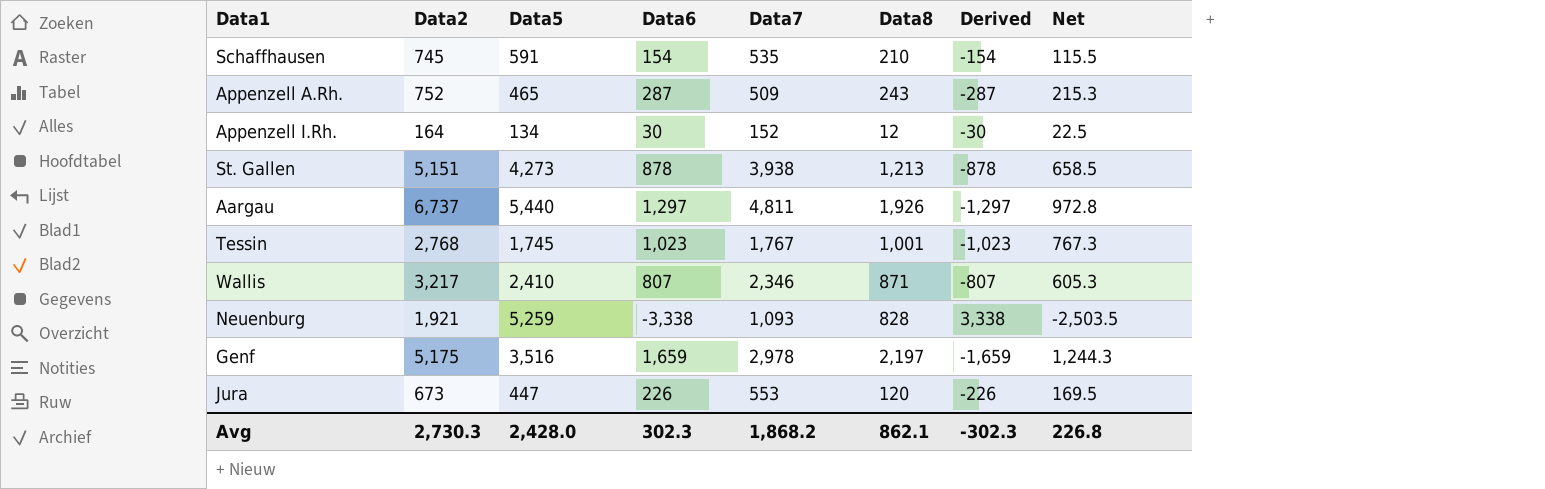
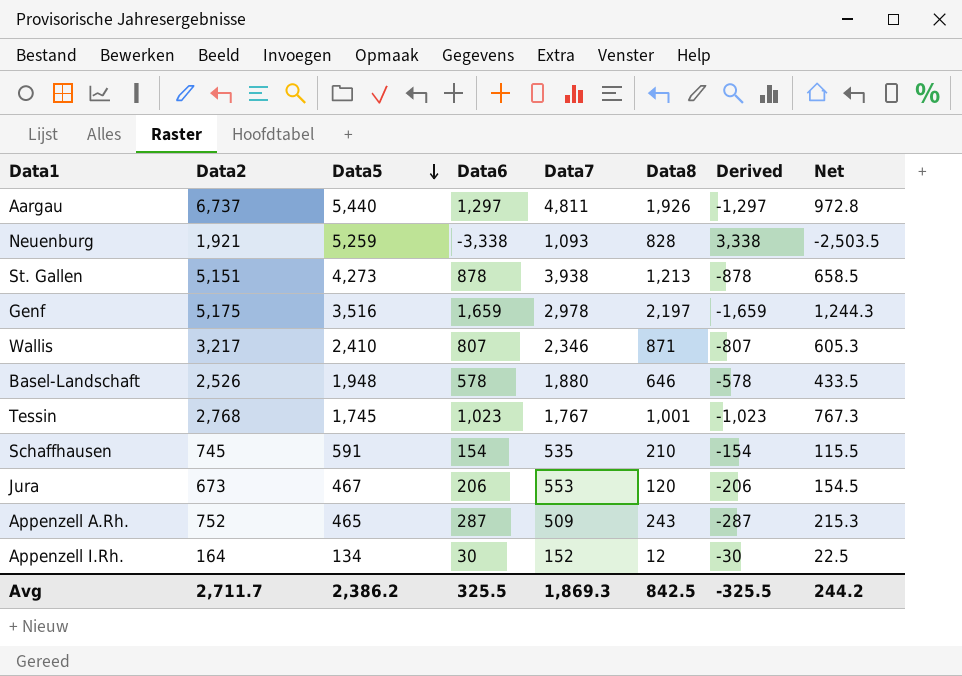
row order: none -> Data5 descending
row Basel-Landschaft: none -> 2,526 | 1,948 | 578 | 1,880 | 646 | -578 | 433.5
Jura | Data5: 447 -> 467
Jura | Data6: 226 -> 206
Jura | Derived: -226 -> -206
Jura | Net: 169.5 -> 154.5
Avg | Data2: 2,730.3 -> 2,711.7
Avg | Data5: 2,428.0 -> 2,386.2
Avg | Data6: 302.3 -> 325.5
Avg | Data7: 1,868.2 -> 1,869.3
Avg | Data8: 862.1 -> 842.5
Avg | Derived: -302.3 -> -325.5
Avg | Net: 226.8 -> 244.2

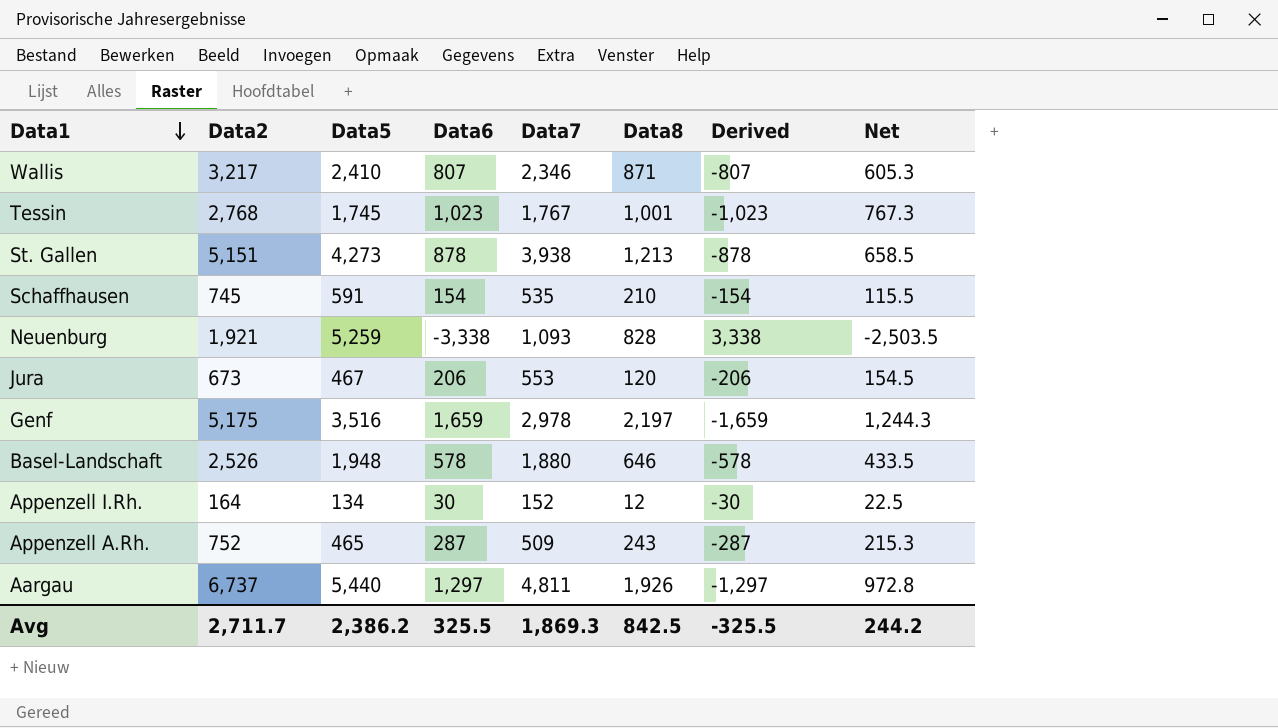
row order: Data5 descending -> Data1 descending

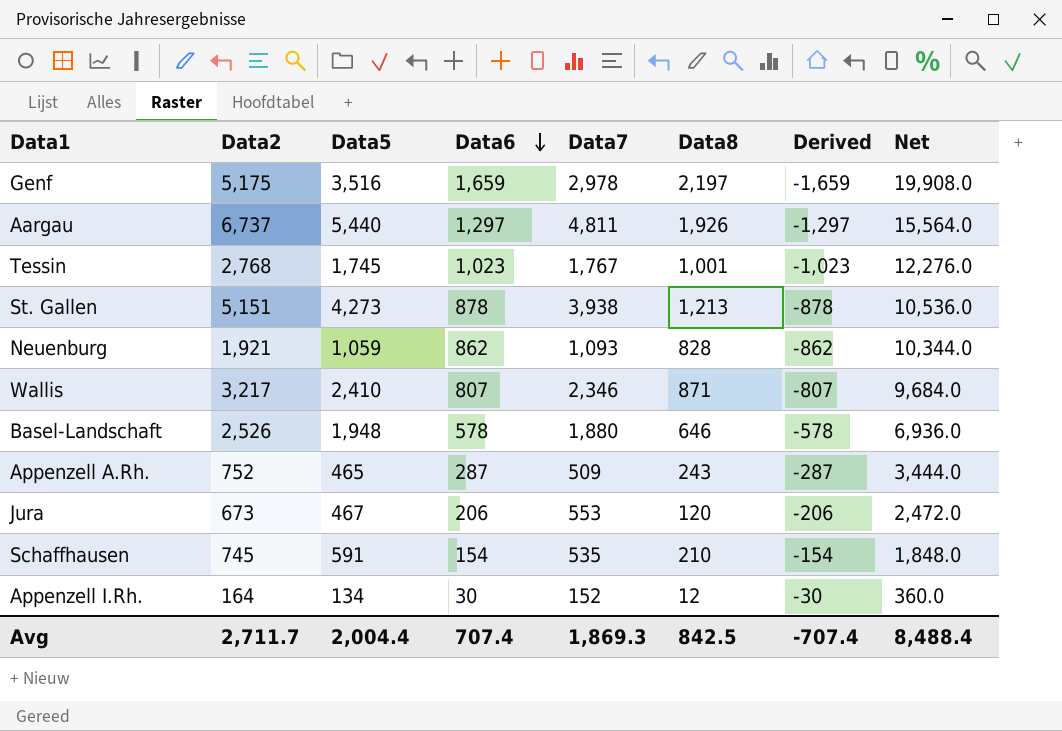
row order: Data1 descending -> Data6 descending
column Net | formula: [Data6] * 0.75 -> [Data6] * 12
Neuenburg | Data5: 5,259 -> 1,059
Neuenburg | Data6: -3,338 -> 862
Neuenburg | Derived: 3,338 -> -862
Avg | Data5: 2,386.2 -> 2,004.4
Avg | Data6: 325.5 -> 707.4
Avg | Derived: -325.5 -> -707.4
Avg | Net: 244.2 -> 8,488.4

